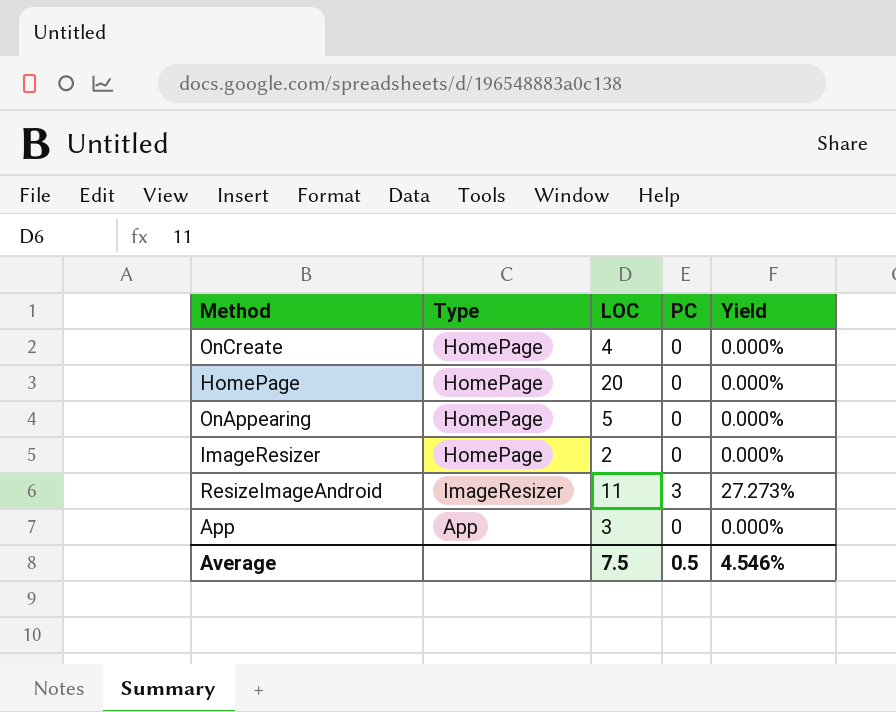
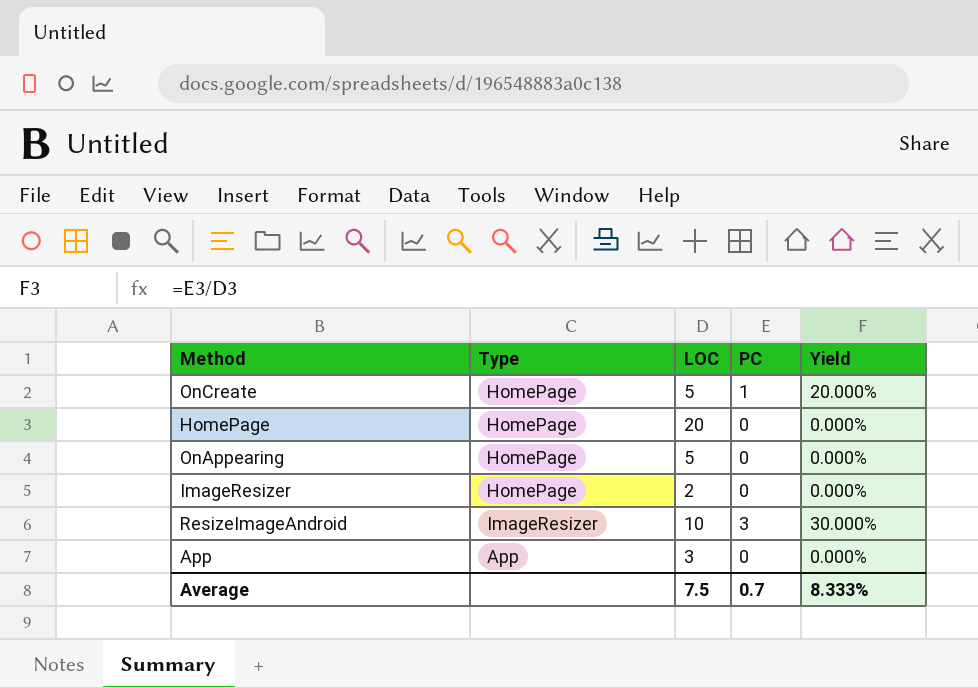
OnCreate | LOC: 4 -> 5
OnCreate | PC: 0 -> 1
OnCreate | Yield: 0.000% -> 20.000%
ResizeImageAndroid | LOC: 11 -> 10
ResizeImageAndroid | Yield: 27.273% -> 30.000%
Average | PC: 0.5 -> 0.7
Average | Yield: 4.546% -> 8.333%

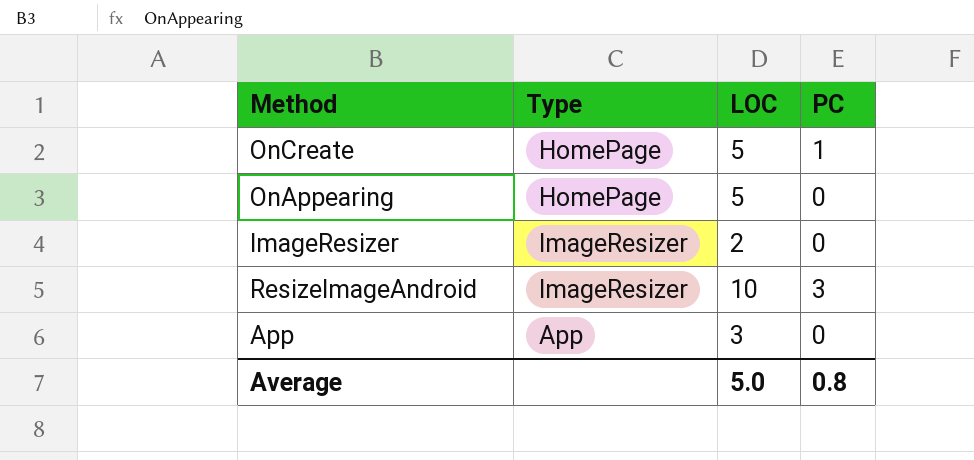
column Yield | formula: [PC] / [LOC] -> none
row HomePage: HomePage | 20 | 0 | 0.000% -> none
ImageResizer | Type: HomePage -> ImageResizer
Average | LOC: 7.5 -> 5.0
Average | PC: 0.7 -> 0.8

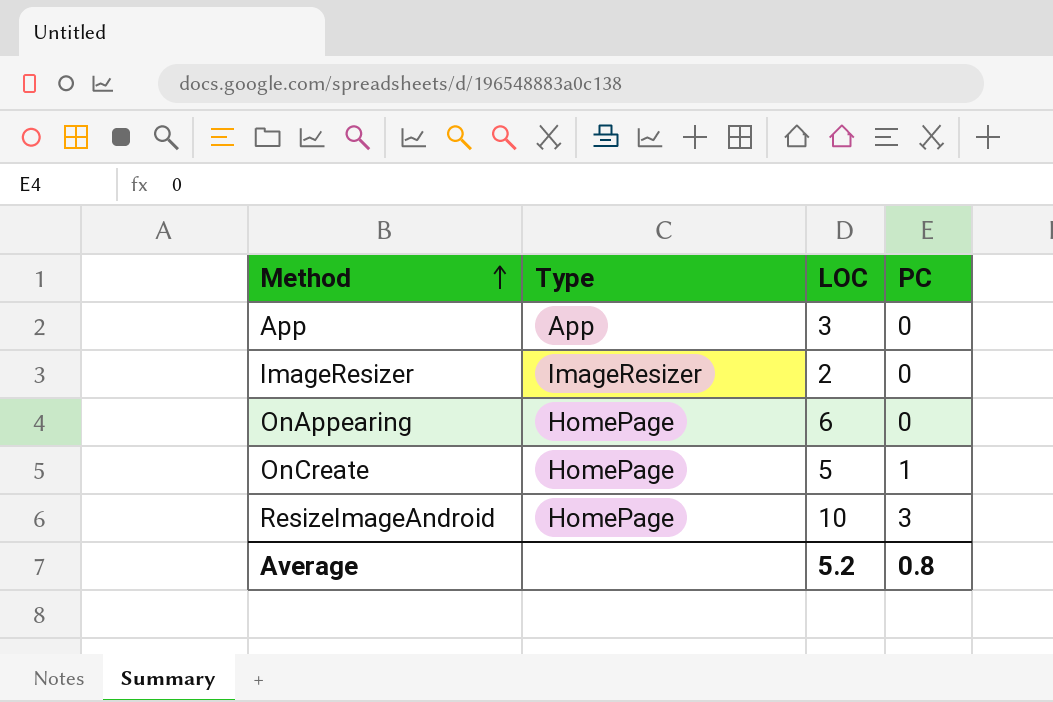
row order: none -> Method ascending
OnAppearing | LOC: 5 -> 6
ResizeImageAndroid | Type: ImageResizer -> HomePage
Average | LOC: 5.0 -> 5.2

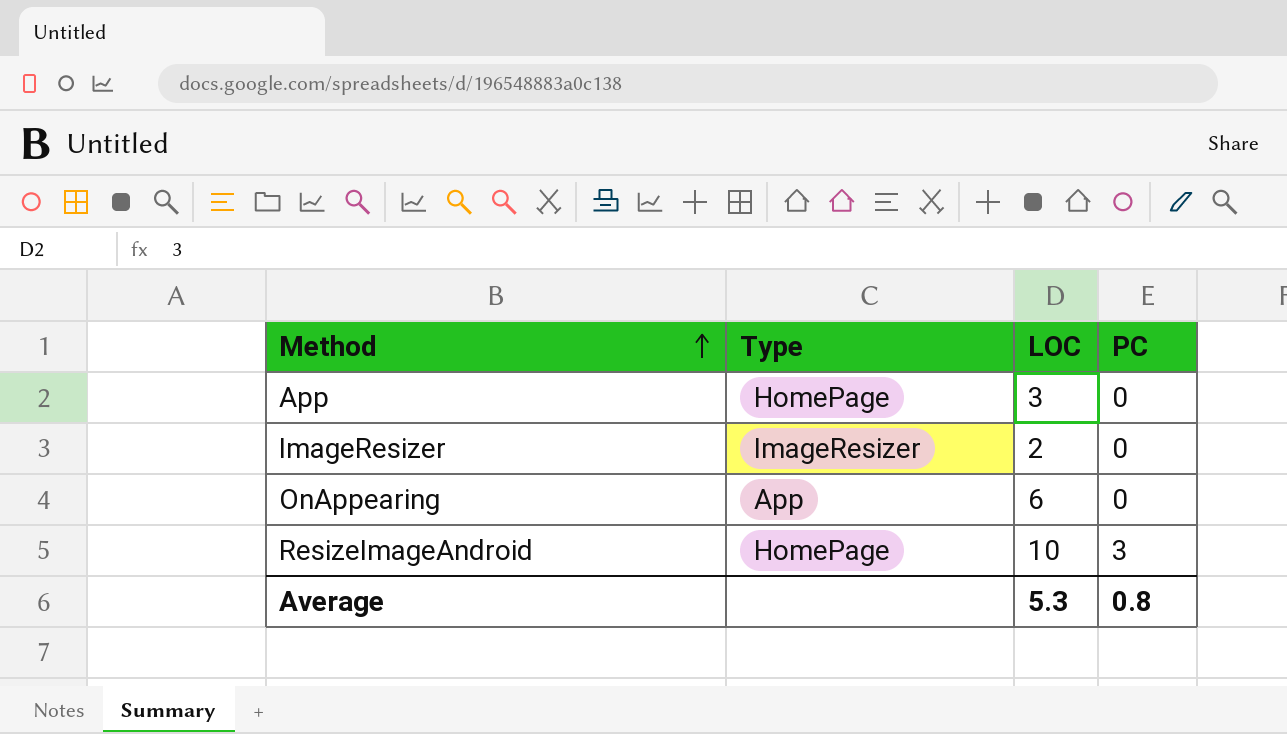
row OnCreate: HomePage | 5 | 1 -> none
App | Type: App -> HomePage
OnAppearing | Type: HomePage -> App
Average | LOC: 5.2 -> 5.3

